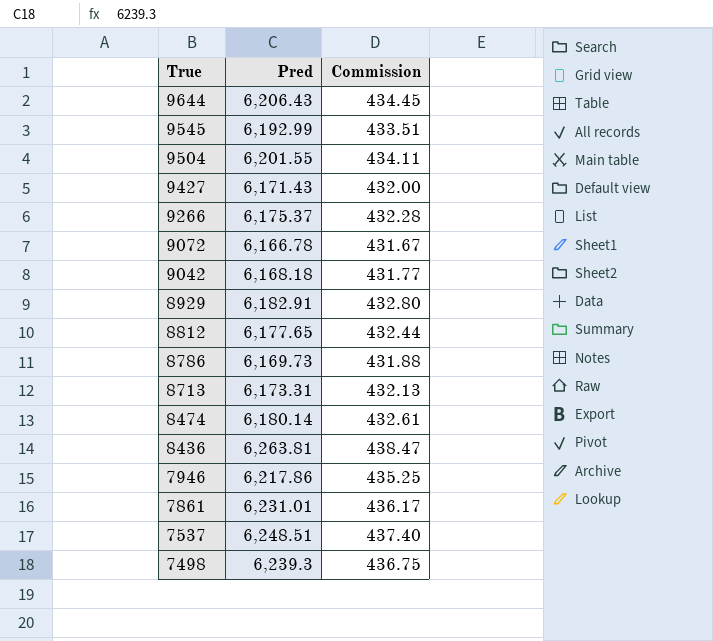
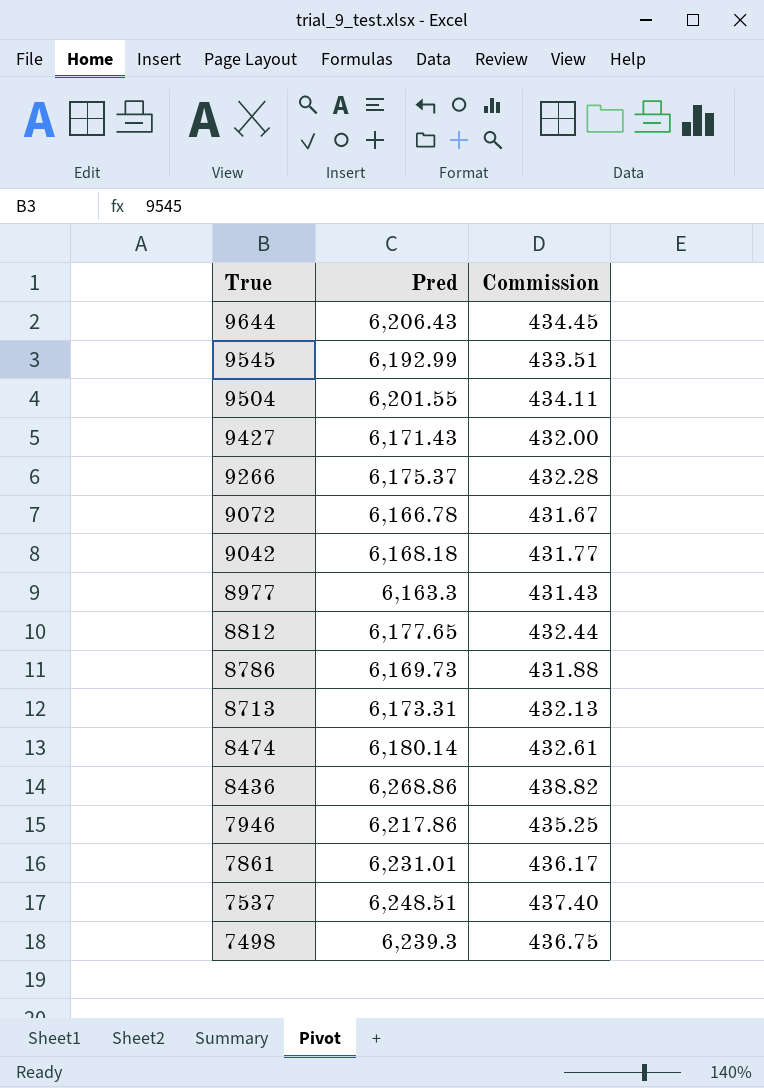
row 8929: 6,182.91 | 432.80 -> none
row 8977: none -> 6,163.3 | 431.43
8436 | Pred: 6,263.81 -> 6,268.86
8436 | Commission: 438.47 -> 438.82

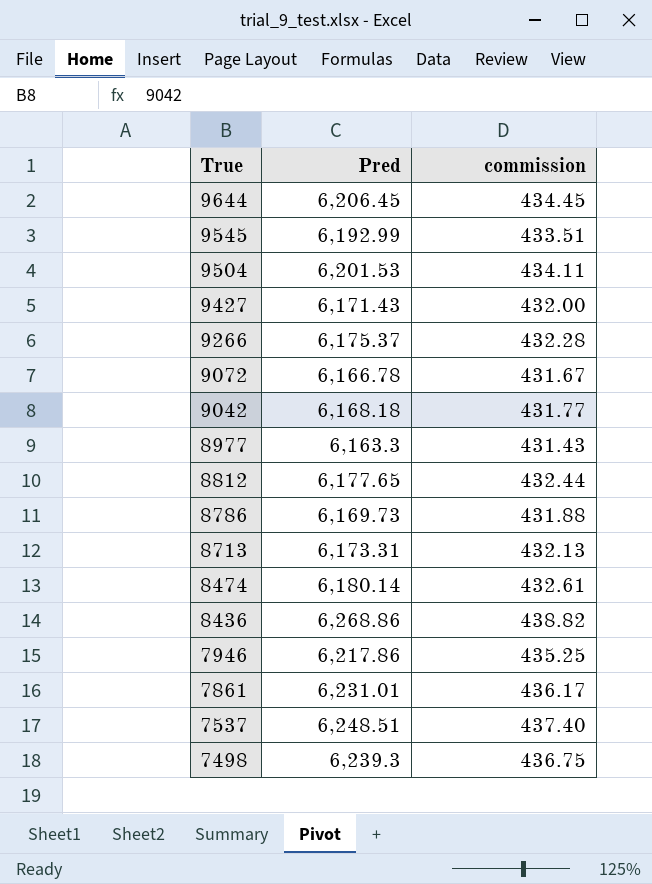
column name: Commission -> commission
9644 | Pred: 6,206.43 -> 6,206.45
9504 | Pred: 6,201.55 -> 6,201.53

